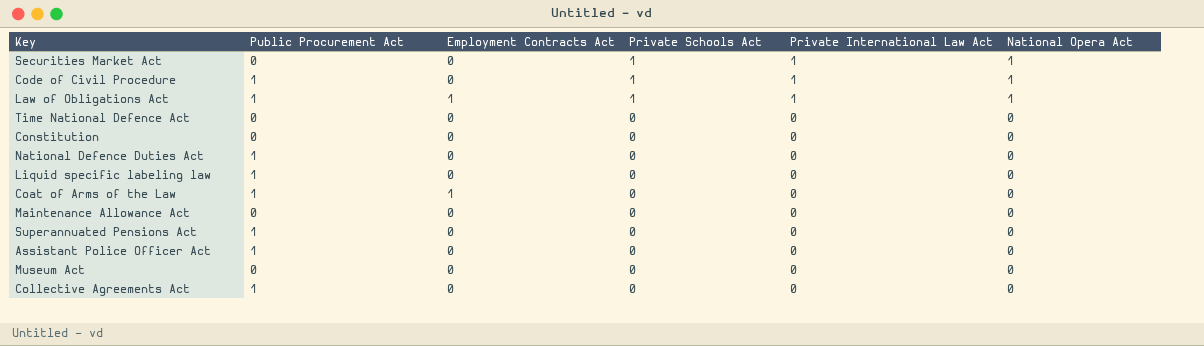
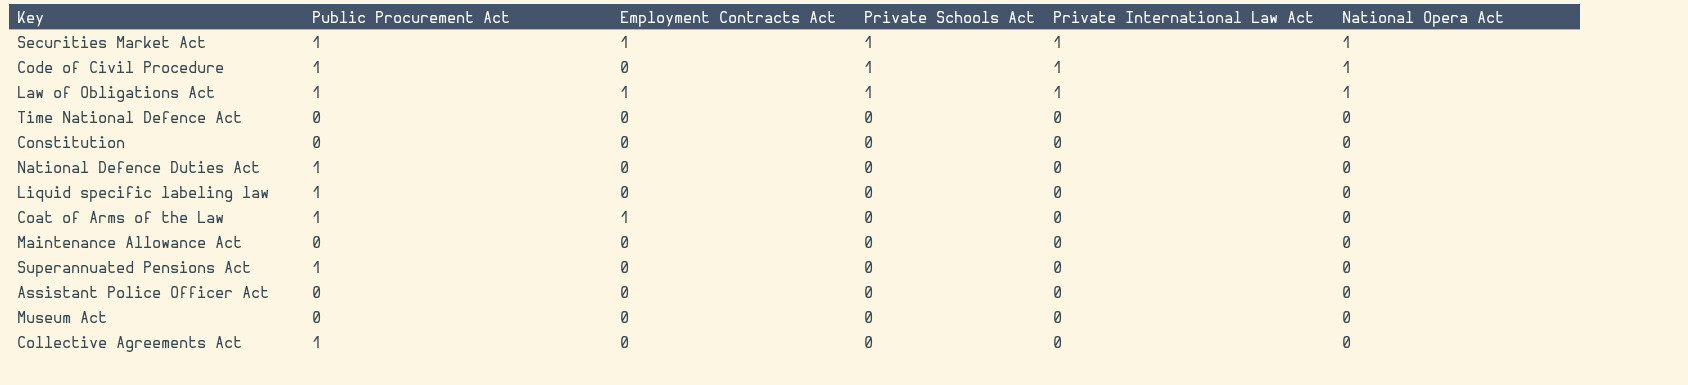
Securities Market Act | Public Procurement Act: 0 -> 1
Securities Market Act | Employment Contracts Act: 0 -> 1
Assistant Police Officer Act | Public Procurement Act: 1 -> 0

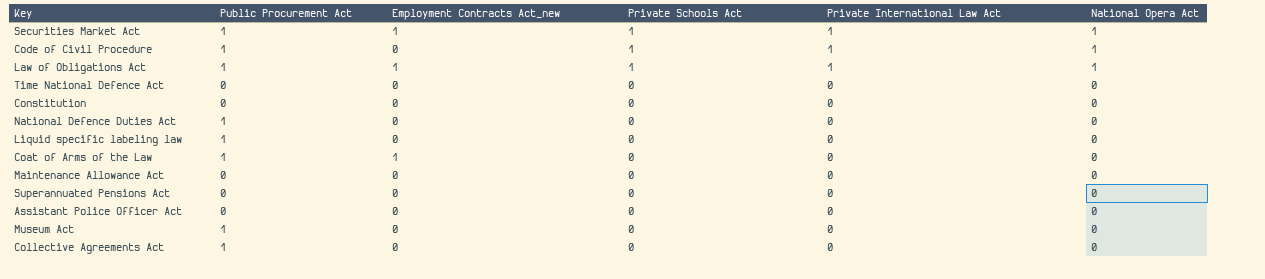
column name: Employment Contracts Act -> Employment Contracts Act_new
Superannuated Pensions Act | Public Procurement Act: 1 -> 0
Museum Act | Public Procurement Act: 0 -> 1

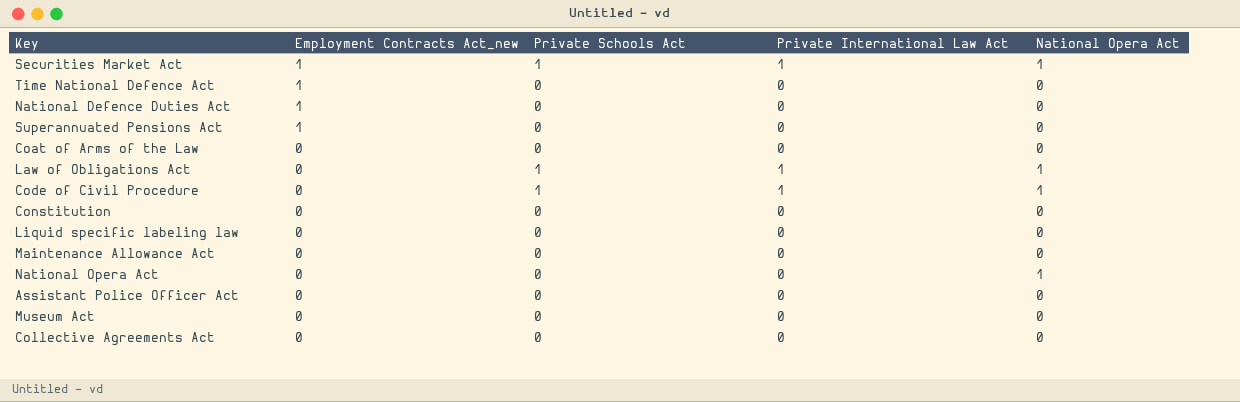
row order: Private Schools Act descending -> Employment Contracts Act_new descending
column Public Procurement Act | position: 2 -> none
Time National Defence Act | Employment Contracts Act_new: 0 -> 1
National Defence Duties Act | Employment Contracts Act_new: 0 -> 1
Superannuated Pensions Act | Employment Contracts Act_new: 0 -> 1
Coat of Arms of the Law | Employment Contracts Act_new: 1 -> 0
Law of Obligations Act | Employment Contracts Act_new: 1 -> 0
row National Opera Act: none -> 0 | 0 | 0 | 1

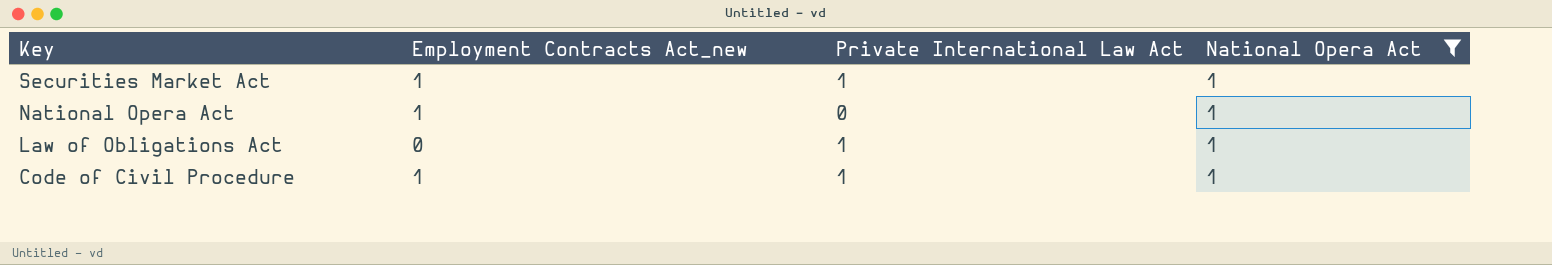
filter: none -> National Opera Act = 1
row order: Employment Contracts Act_new descending -> Key descending
column Private Schools Act | position: 3 -> none
National Opera Act | Employment Contracts Act_new: 0 -> 1
Code of Civil Procedure | Employment Contracts Act_new: 0 -> 1

